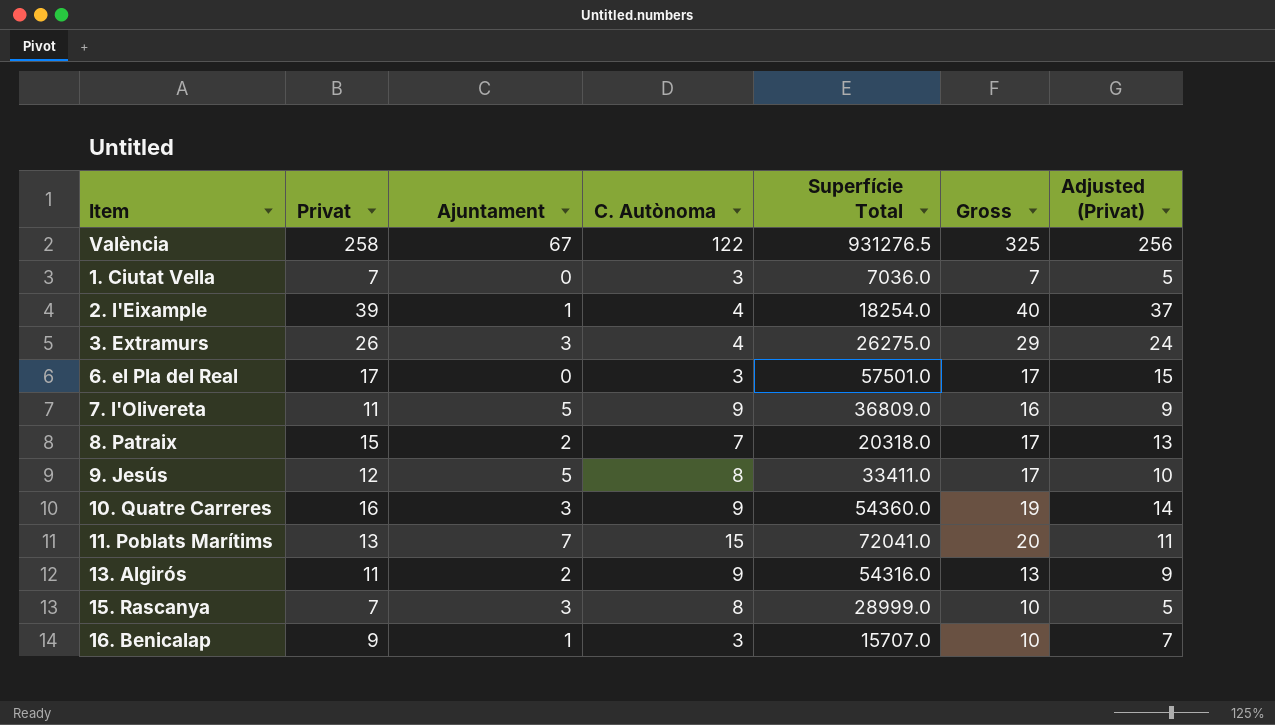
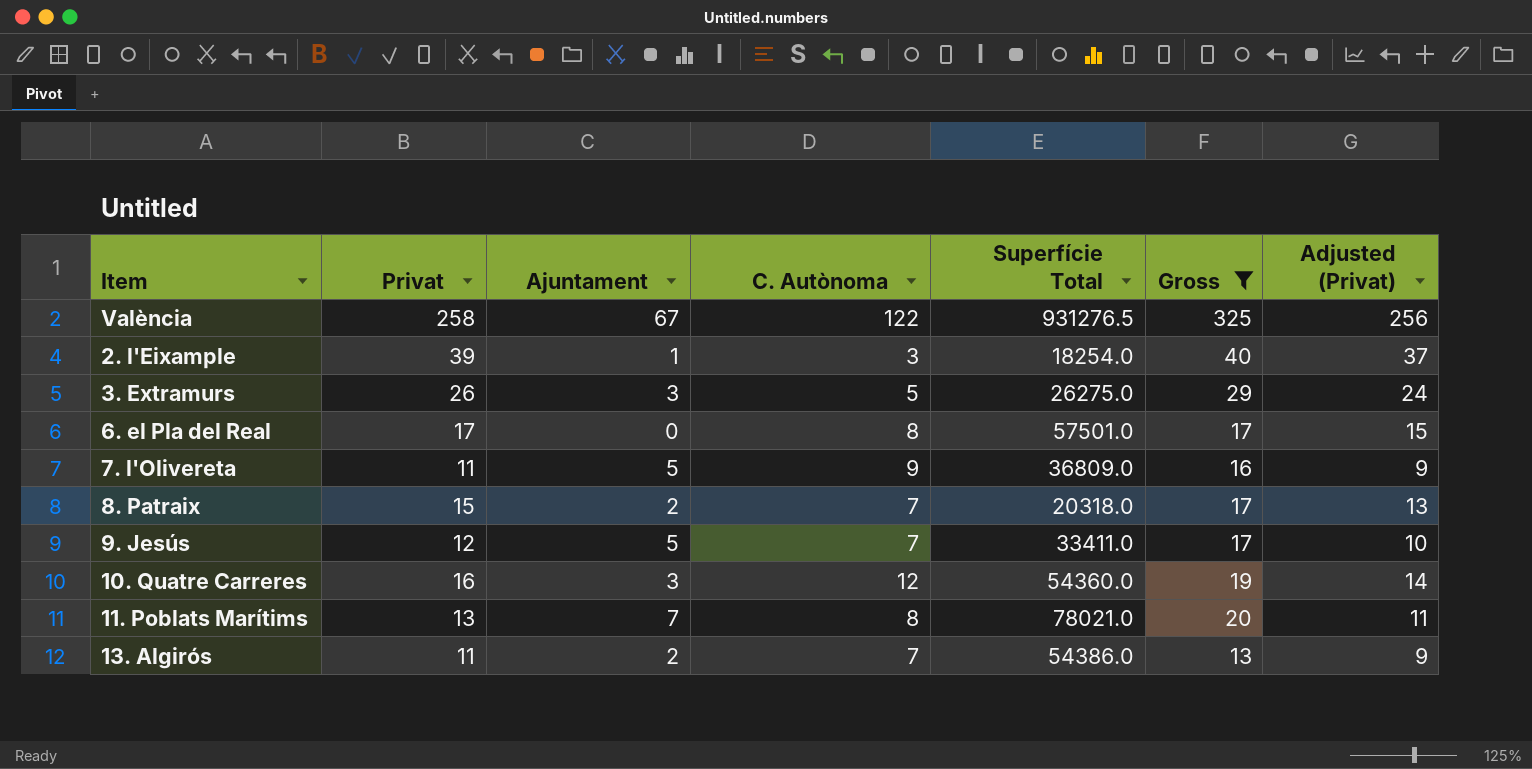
filter: none -> Gross >= 13
2. l'Eixample | C. Autònoma: 4 -> 3
3. Extramurs | C. Autònoma: 4 -> 5
6. el Pla del Real | C. Autònoma: 3 -> 8
9. Jesús | C. Autònoma: 8 -> 7
10. Quatre Carreres | C. Autònoma: 9 -> 12
11. Poblats Marítims | C. Autònoma: 15 -> 8
11. Poblats Marítims | Superfície Total: 72041.0 -> 78021.0
13. Algirós | C. Autònoma: 9 -> 7
13. Algirós | Superfície Total: 54316.0 -> 54386.0

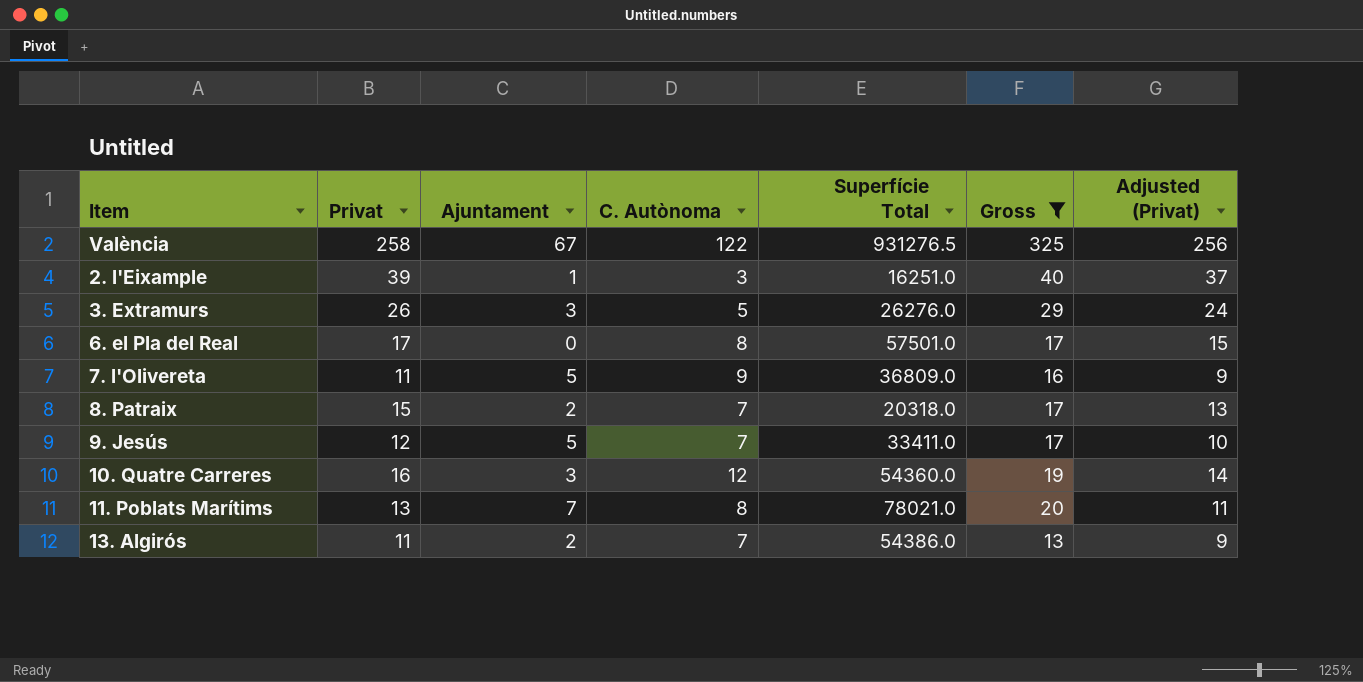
2. l'Eixample | Superfície Total: 18254.0 -> 16251.0
3. Extramurs | Superfície Total: 26275.0 -> 26276.0

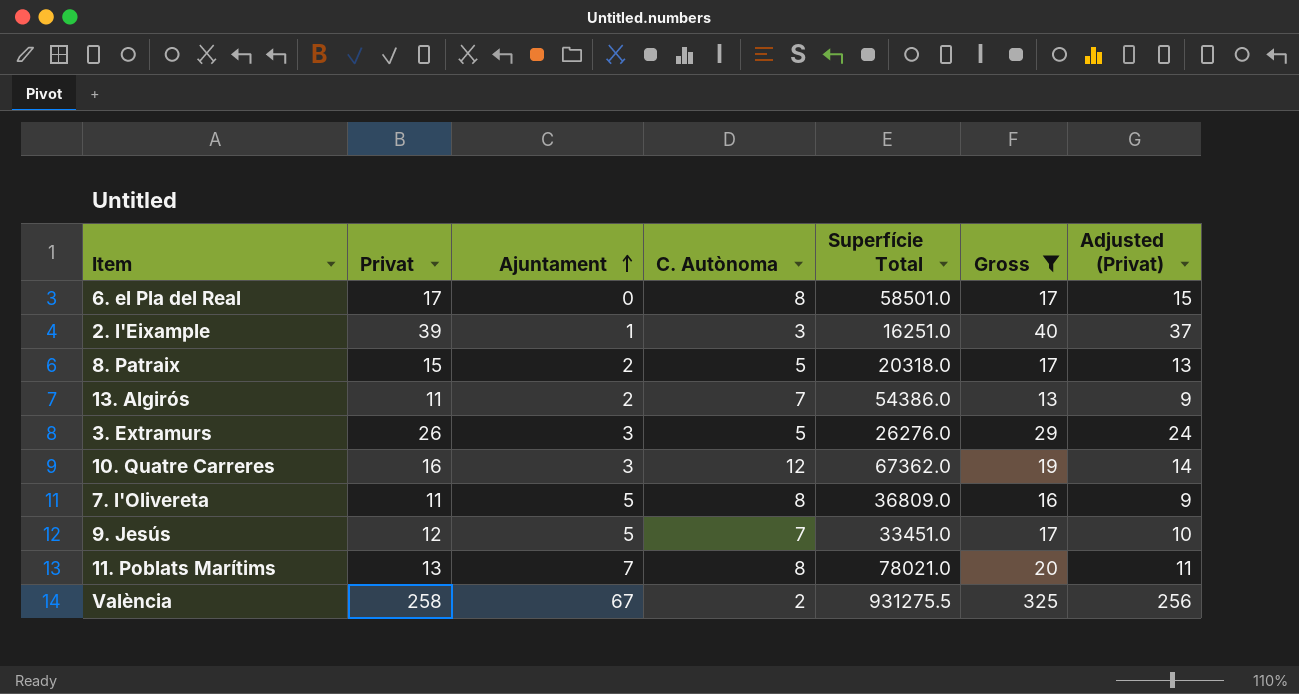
row order: none -> Ajuntament ascending
6. el Pla del Real | Superfície Total: 57501.0 -> 58501.0
8. Patraix | C. Autònoma: 7 -> 5
10. Quatre Carreres | Superfície Total: 54360.0 -> 67362.0
7. l'Olivereta | C. Autònoma: 9 -> 8
9. Jesús | Superfície Total: 33411.0 -> 33451.0
València | C. Autònoma: 122 -> 2
València | Superfície Total: 931276.5 -> 931275.5

